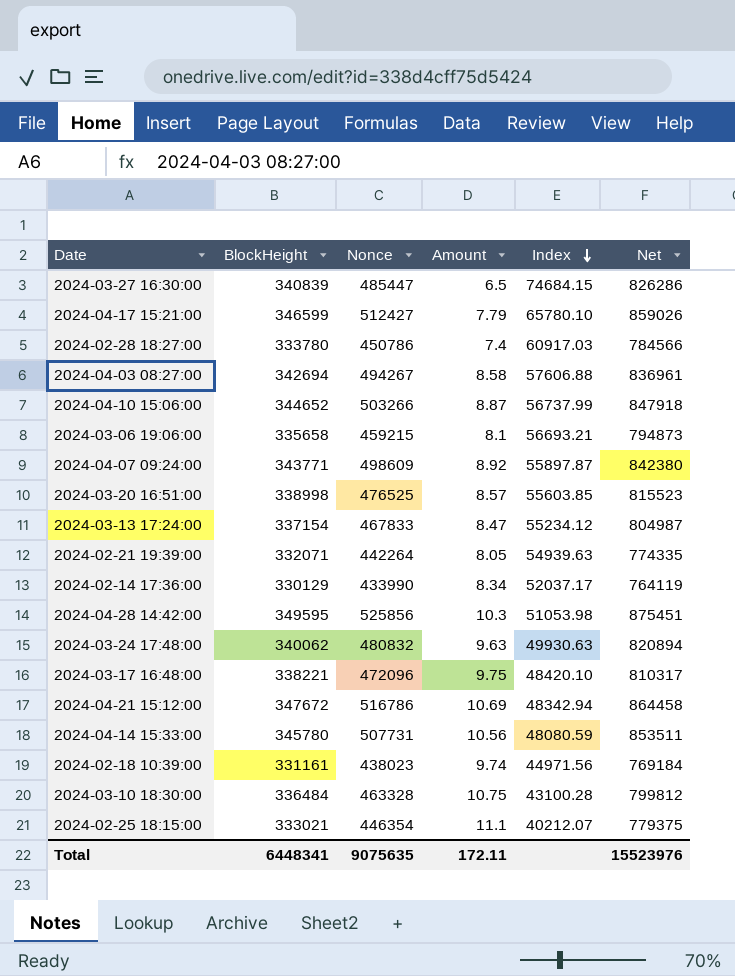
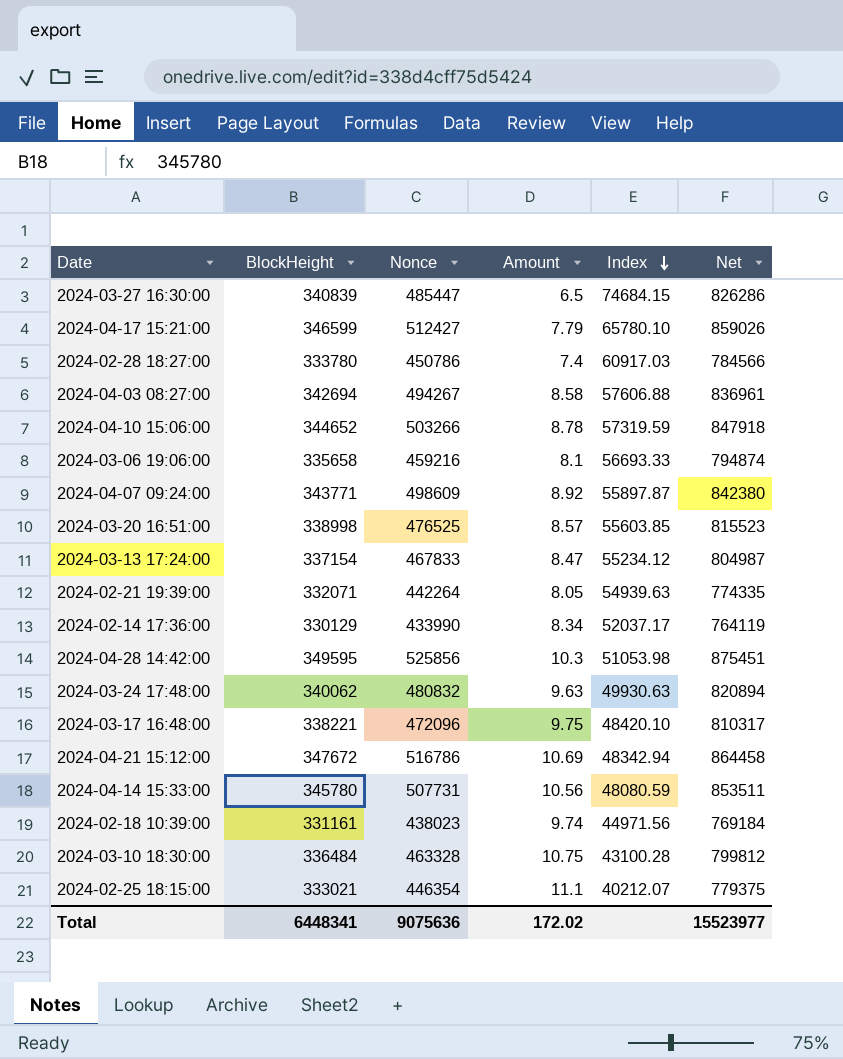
2024-04-10 15:06:00 | Amount: 8.87 -> 8.78
2024-04-10 15:06:00 | Index: 56737.99 -> 57319.59
2024-03-06 19:06:00 | Nonce: 459215 -> 459216
2024-03-06 19:06:00 | Index: 56693.21 -> 56693.33
2024-03-06 19:06:00 | Net: 794873 -> 794874
Total | Nonce: 9075635 -> 9075636
Total | Amount: 172.11 -> 172.02
Total | Net: 15523976 -> 15523977

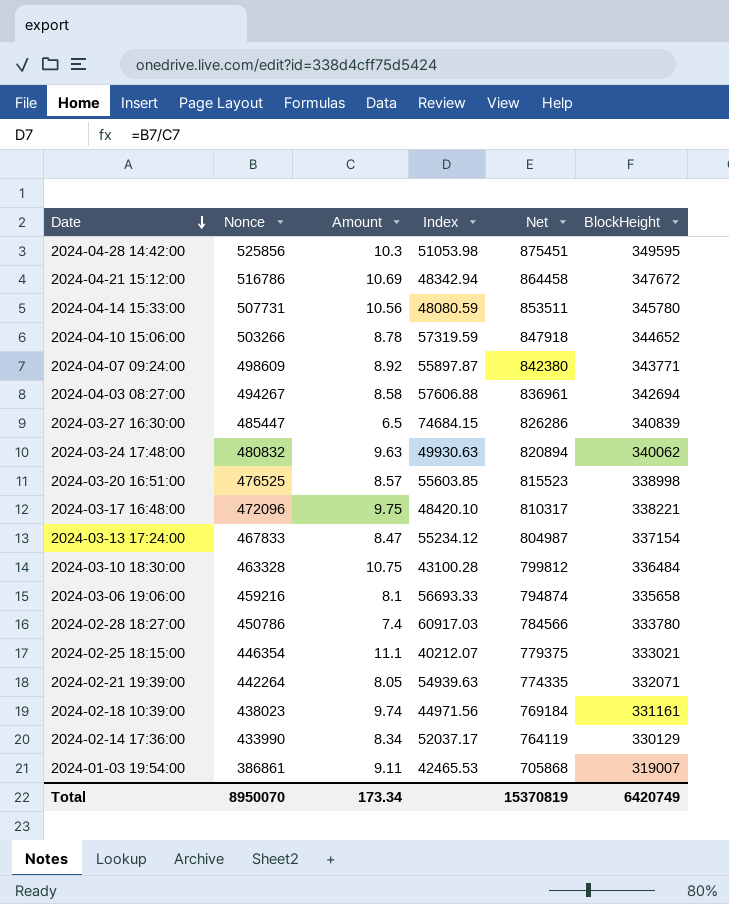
row order: Index descending -> Date descending
column BlockHeight | position: 2 -> 6
row 2024-04-17 15:21:00: 346599 | 512427 | 7.79 | 65780.10 | 859026 -> none
row 2024-01-03 19:54:00: none -> 386861 | 9.11 | 42465.53 | 705868 | 319007
Total | Nonce: 9075636 -> 8950070
Total | Amount: 172.02 -> 173.34
Total | Net: 15523977 -> 15370819
Total | BlockHeight: 6448341 -> 6420749

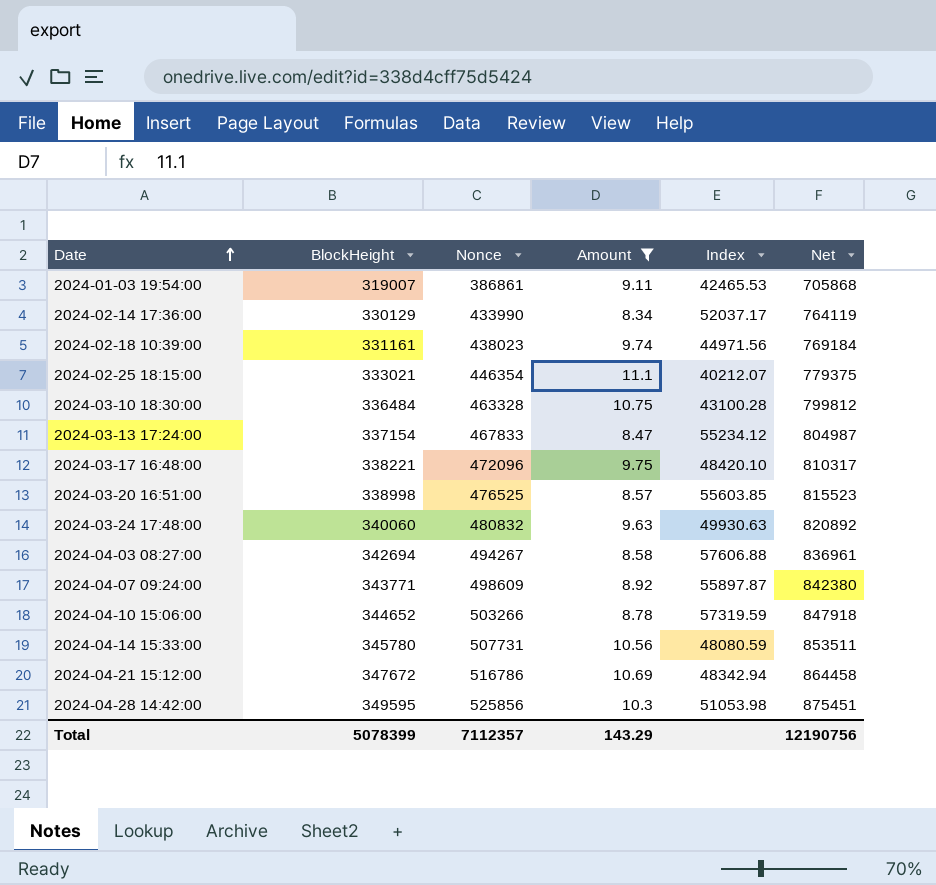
filter: none -> Amount >= 8.34
row order: Date descending -> Date ascending
column BlockHeight | position: 6 -> 2
2024-03-24 17:48:00 | BlockHeight: 340062 -> 340060
2024-03-24 17:48:00 | Net: 820894 -> 820892
Total | BlockHeight: 6420749 -> 5078399
Total | Nonce: 8950070 -> 7112357
Total | Amount: 173.34 -> 143.29
Total | Net: 15370819 -> 12190756

